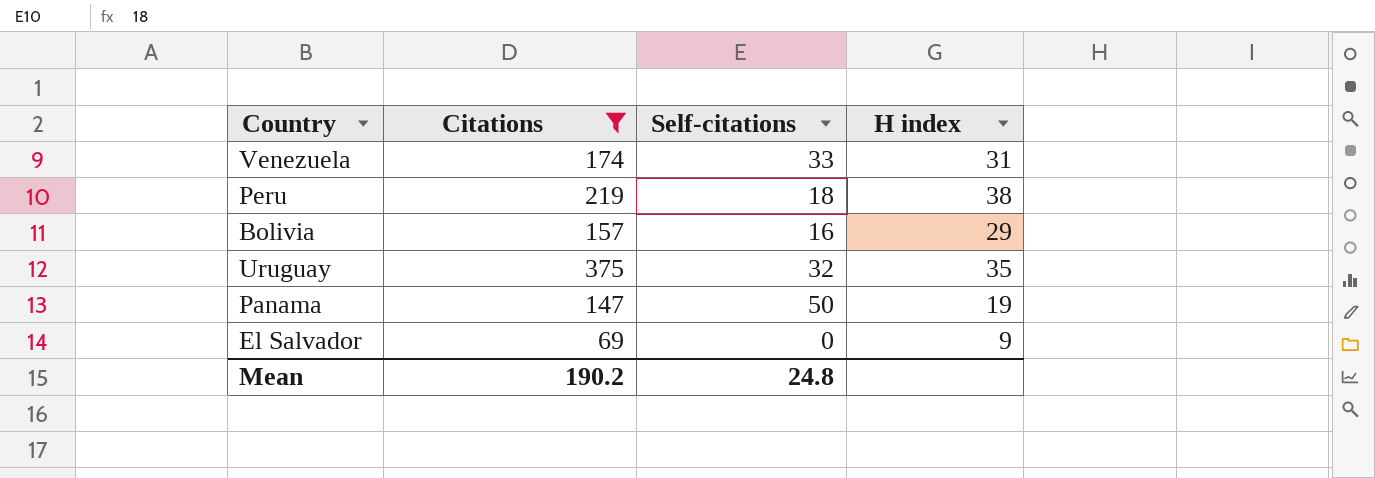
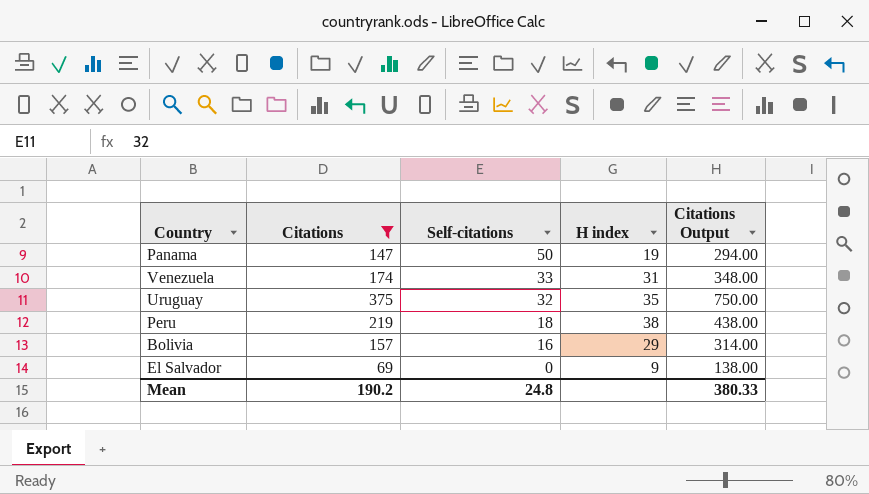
row order: none -> Self-citations descending
column Citations Output | formula: none -> [Citations] * 2

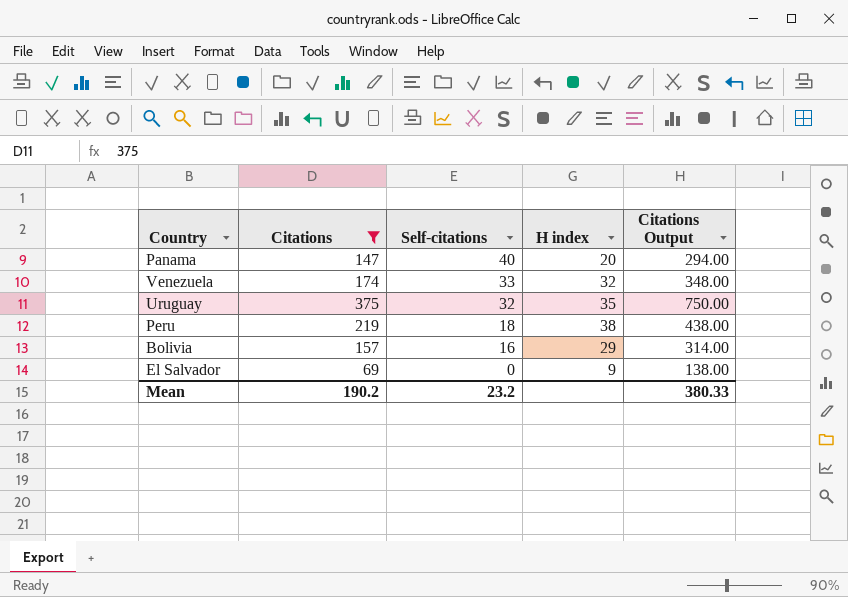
Panama | Self-citations: 50 -> 40
Panama | H index: 19 -> 20
Venezuela | H index: 31 -> 32
Mean | Self-citations: 24.8 -> 23.2

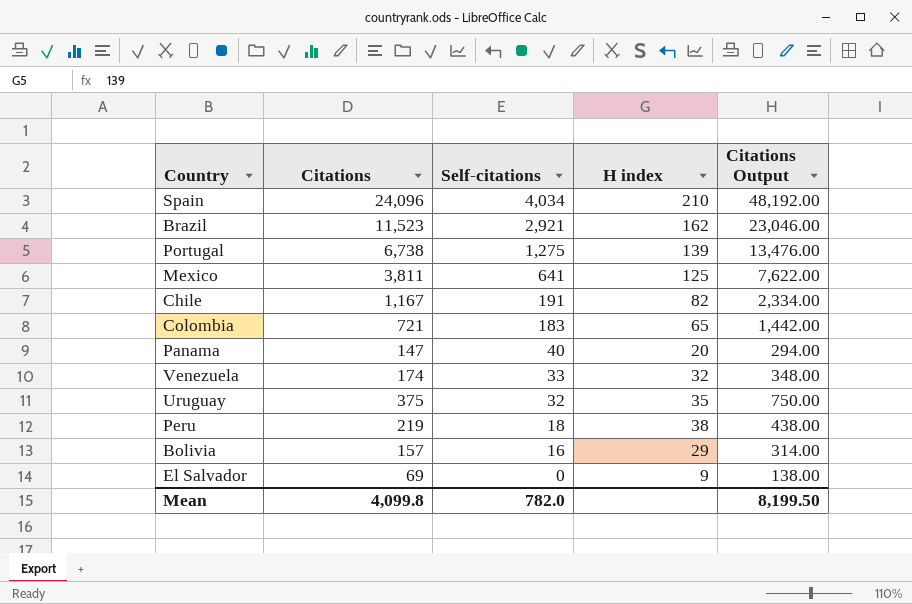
filter: Citations <= 375 -> none
Mean | Citations: 190.2 -> 4,099.8
Mean | Self-citations: 23.2 -> 782.0
Mean | Citations Output: 380.33 -> 8,199.50

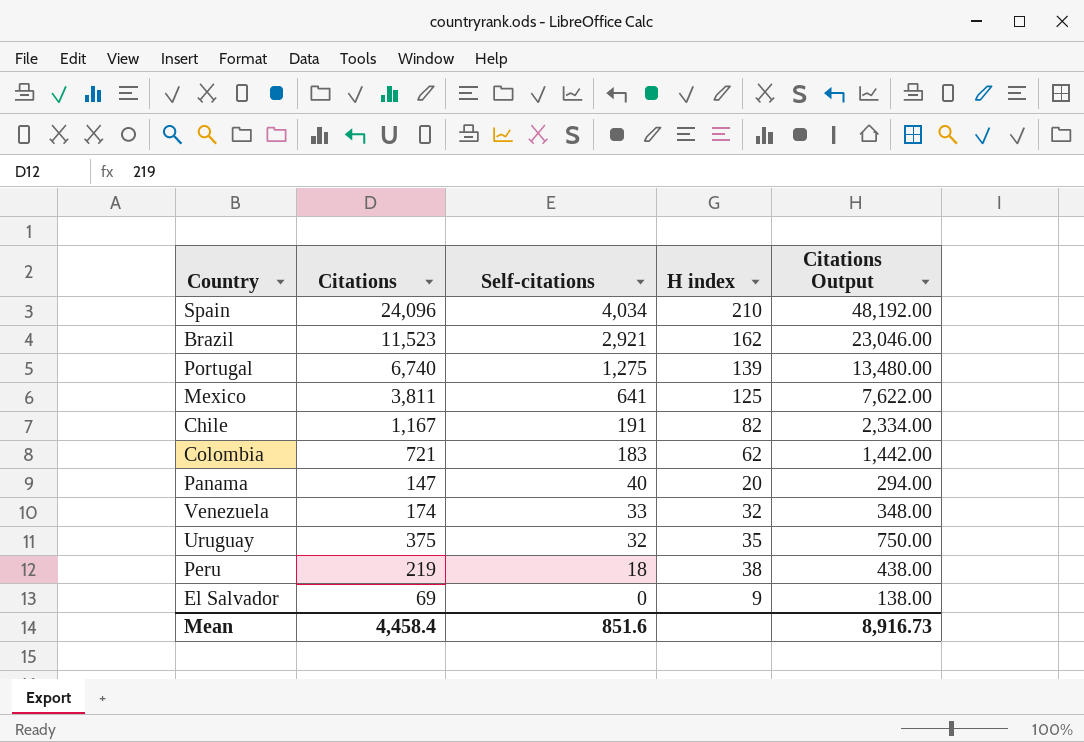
row Bolivia: 157 | 16 | 29 | 314.00 -> none
Portugal | Citations: 6,738 -> 6,740
Portugal | Citations Output: 13,476.00 -> 13,480.00
Colombia | H index: 65 -> 62
Mean | Citations: 4,099.8 -> 4,458.4
Mean | Self-citations: 782.0 -> 851.6
Mean | Citations Output: 8,199.50 -> 8,916.73

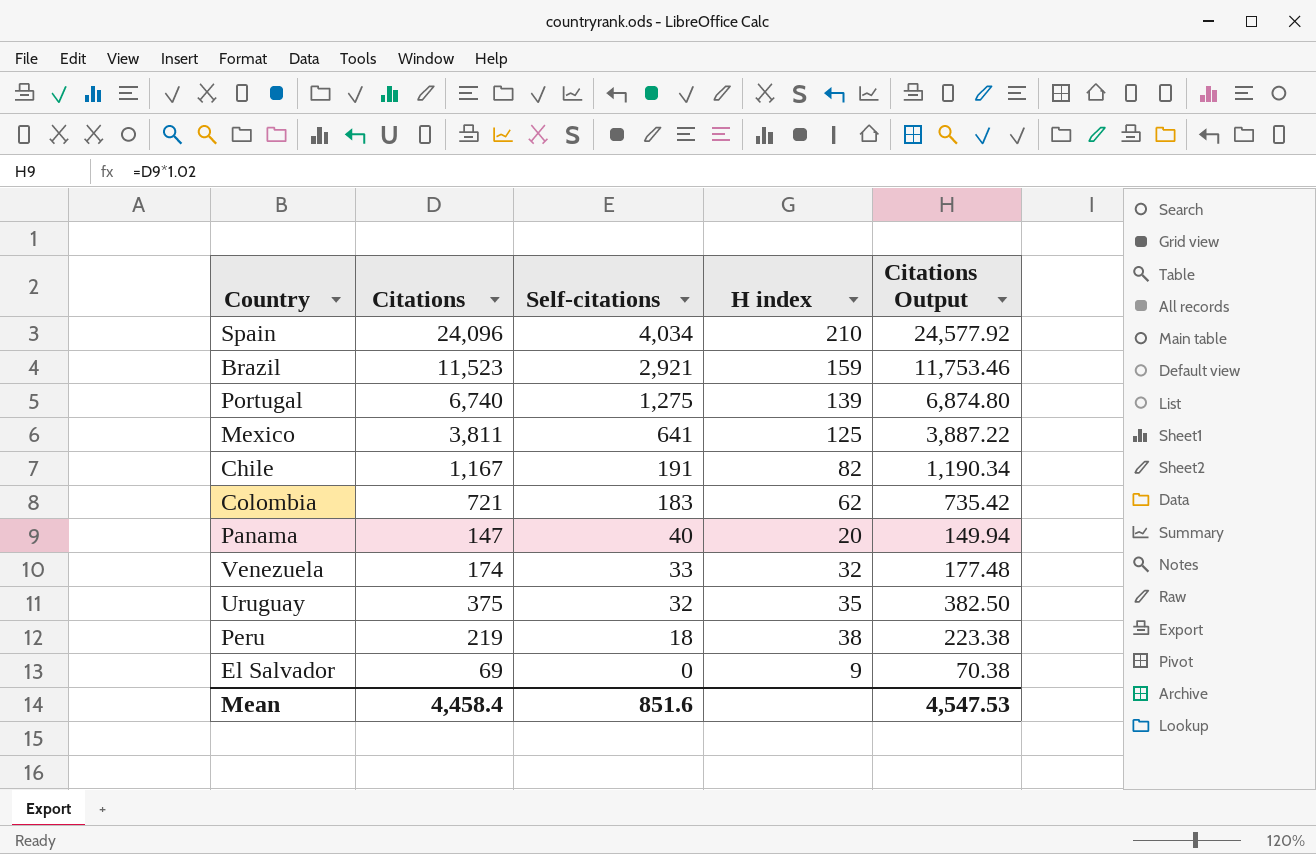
column Citations Output | formula: [Citations] * 2 -> [Citations] * 1.02
Brazil | H index: 162 -> 159
Mean | Citations Output: 8,916.73 -> 4,547.53

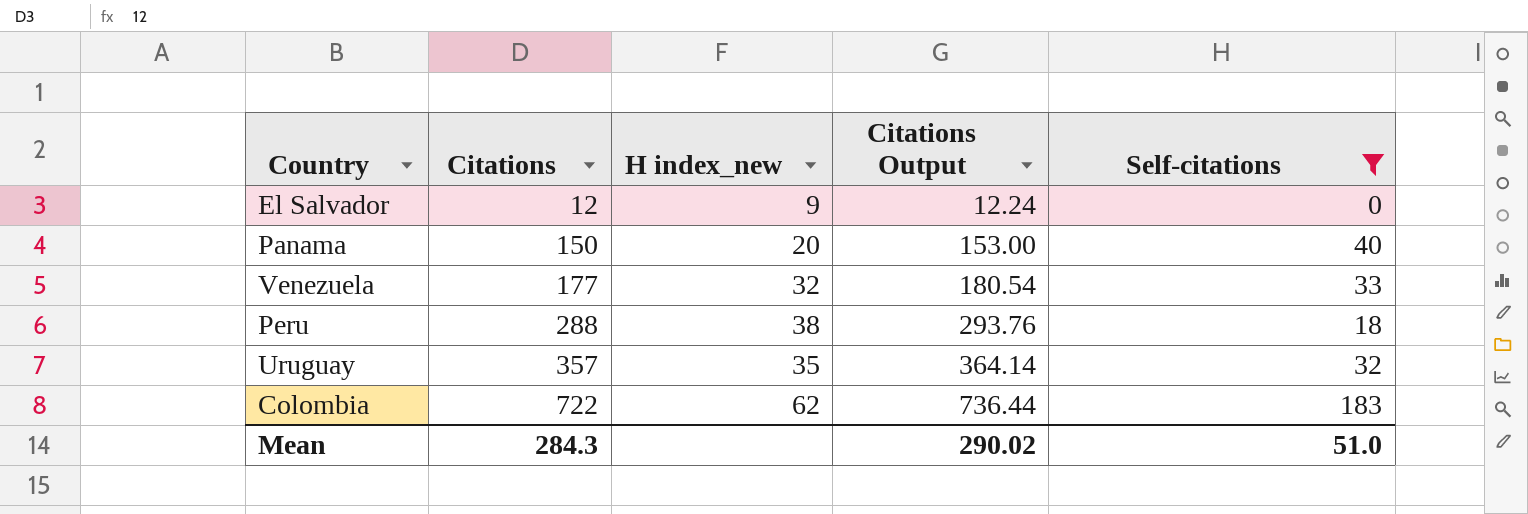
filter: none -> Self-citations <= 183
row order: Self-citations descending -> Citations ascending
column name: H index -> H index_new
column Self-citations | position: 3 -> 5
El Salvador | Citations: 69 -> 12
El Salvador | Citations Output: 70.38 -> 12.24
Panama | Citations: 147 -> 150
Panama | Citations Output: 149.94 -> 153.00
Venezuela | Citations: 174 -> 177
Venezuela | Citations Output: 177.48 -> 180.54
Peru | Citations: 219 -> 288
Peru | Citations Output: 223.38 -> 293.76
Uruguay | Citations: 375 -> 357
Uruguay | Citations Output: 382.50 -> 364.14
Colombia | Citations: 721 -> 722
Colombia | Citations Output: 735.42 -> 736.44
Mean | Citations: 4,458.4 -> 284.3
Mean | Citations Output: 4,547.53 -> 290.02
Mean | Self-citations: 851.6 -> 51.0

